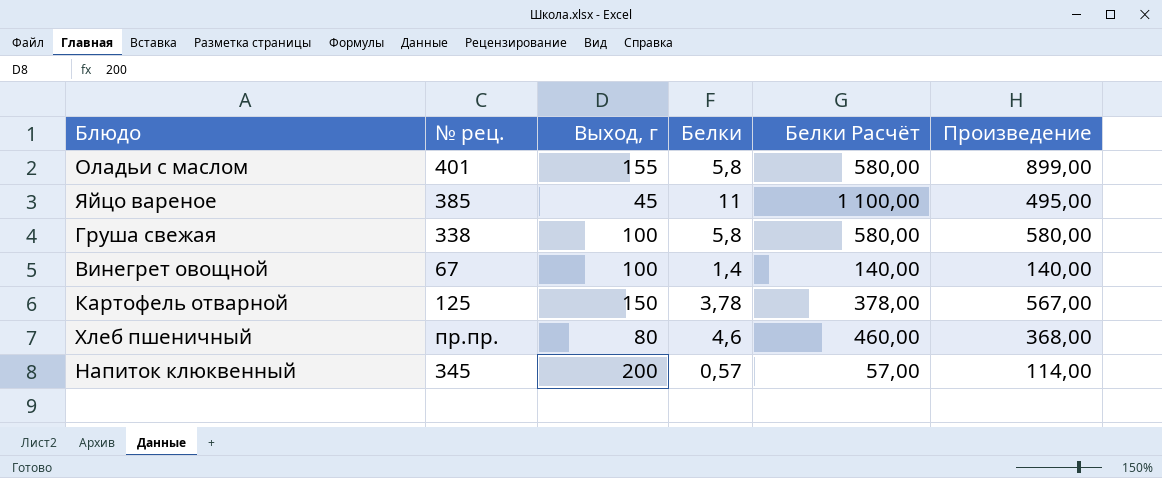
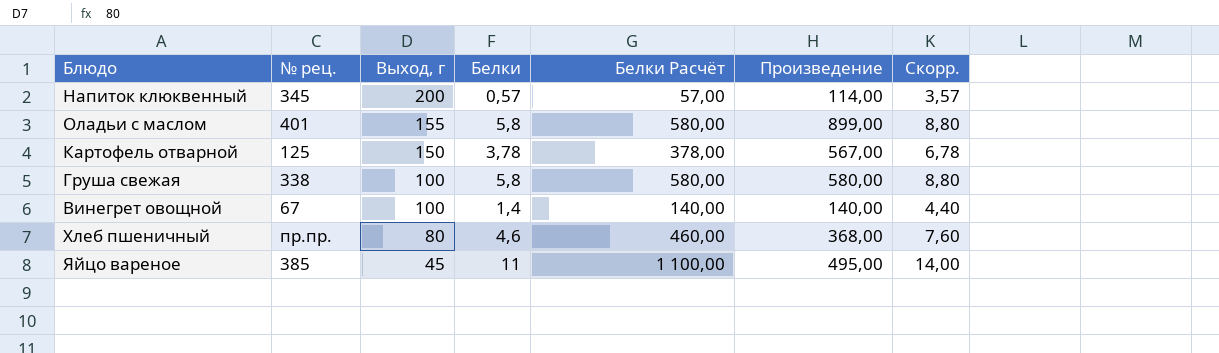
row order: none -> Выход, г descending
column Скорр. | formula: none -> [Белки] + 3

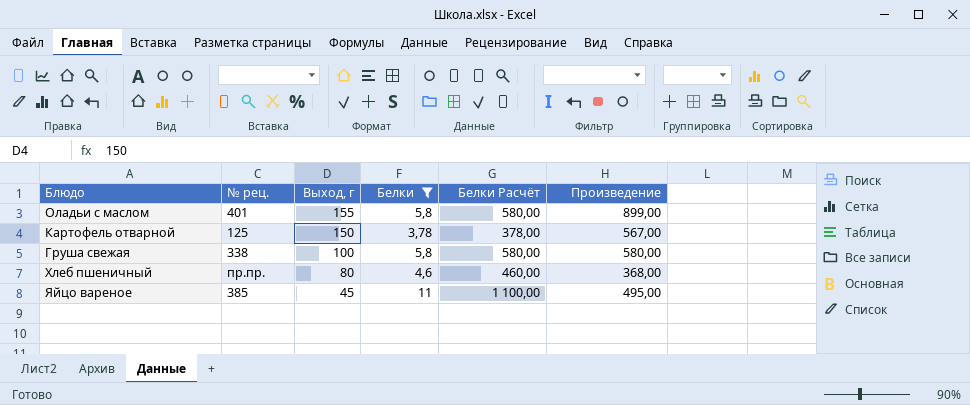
filter: none -> Белки >= 3,78
column Скорр. | formula: [Белки] + 3 -> none

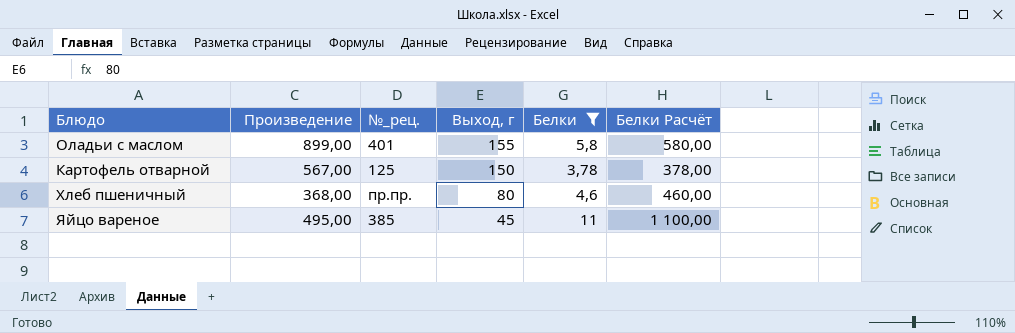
column Произведение | position: 6 -> 2
column name: № рец. -> №_рец.
row Груша свежая: 338 | 100 | 5,8 | 580,00 | 580,00 -> none

